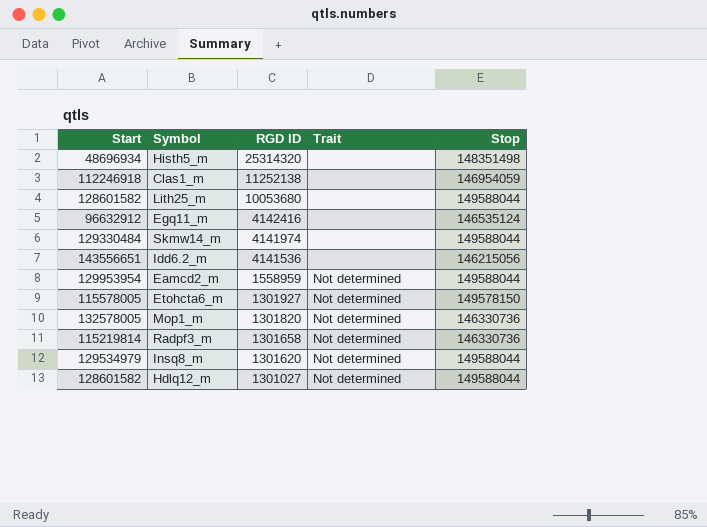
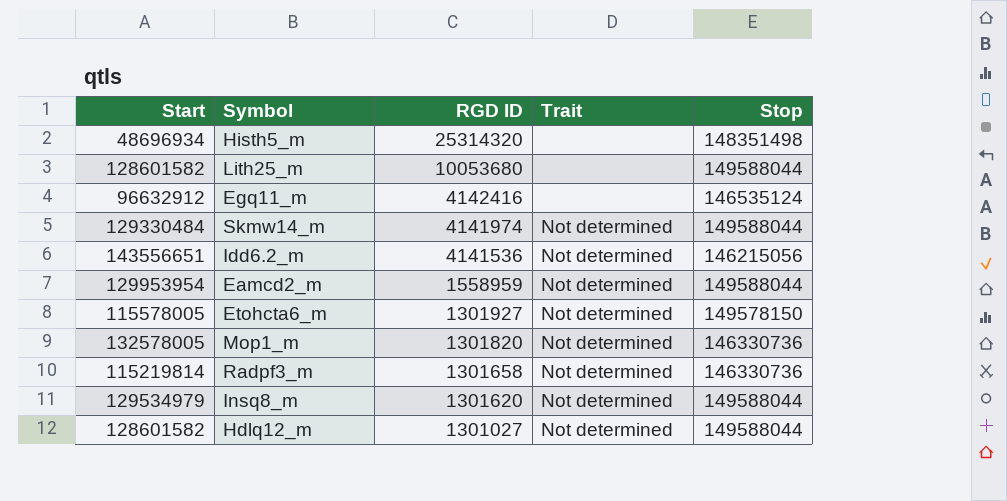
row Clas1_m: 112246918 | 11252138 | none | 146954059 -> none
Skmw14_m | Trait: none -> Not determined
Idd6.2_m | Trait: none -> Not determined

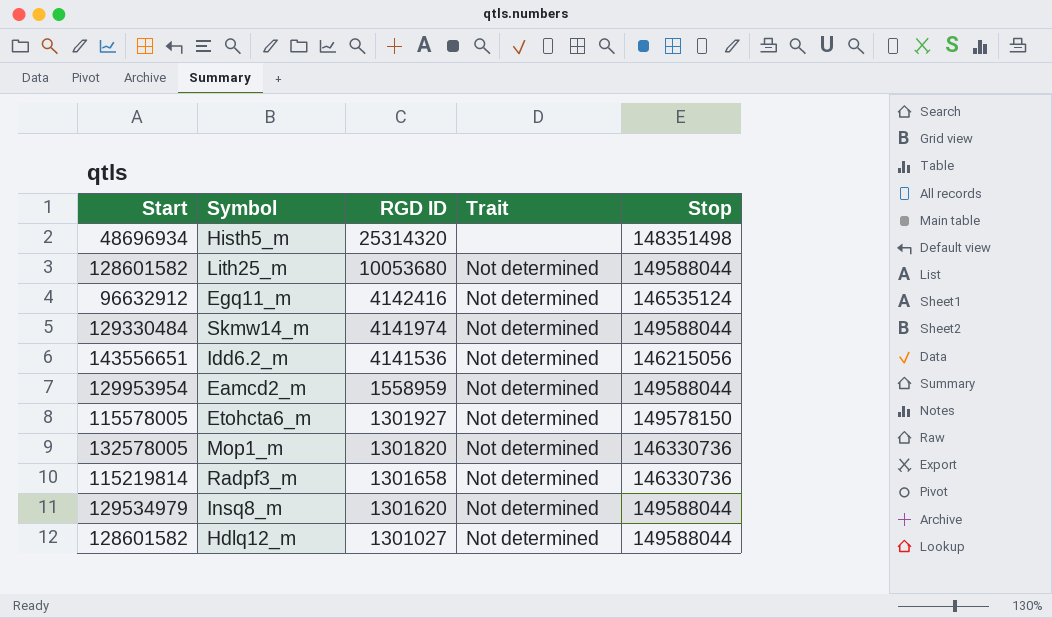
Lith25_m | Trait: none -> Not determined
Egq11_m | Trait: none -> Not determined

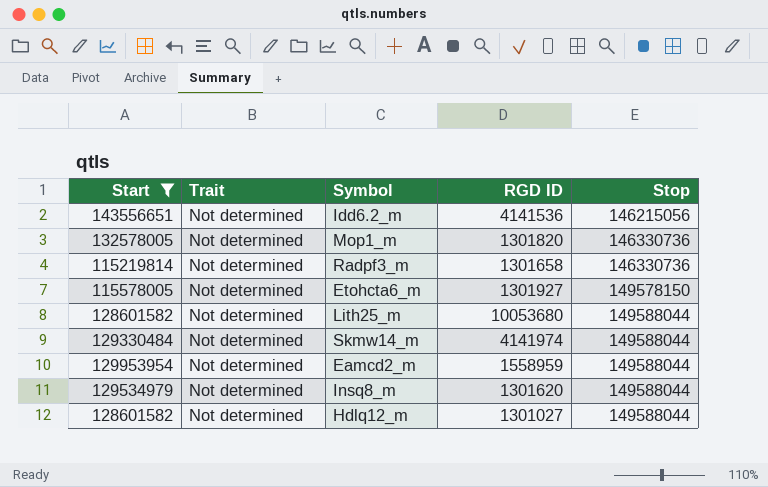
filter: none -> Start >= 115219814
row order: RGD ID descending -> Stop ascending
column Trait | position: 4 -> 2

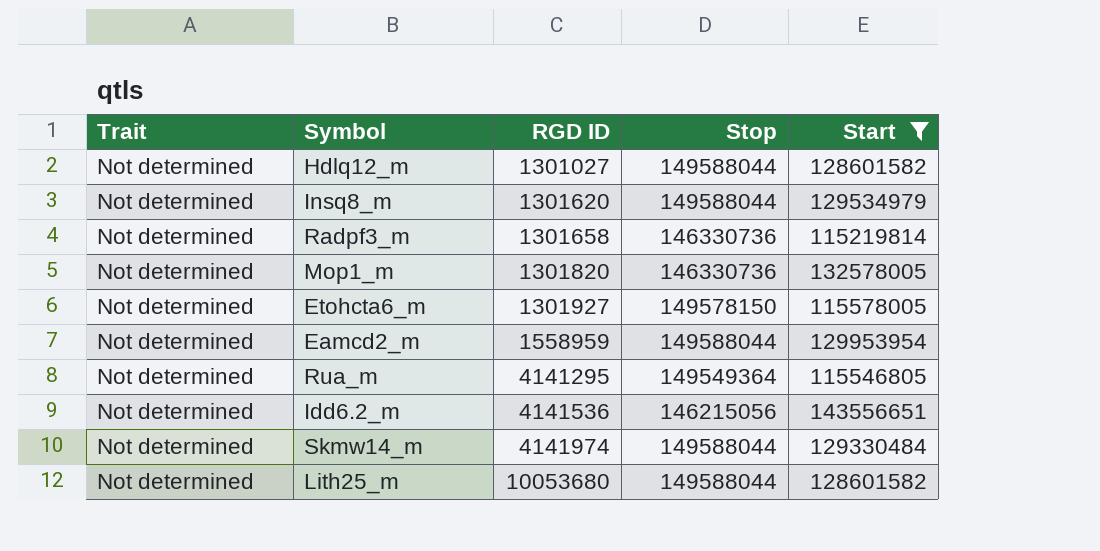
row order: Stop ascending -> RGD ID ascending
column Start | position: 1 -> 5
row Rua_m: none -> Not determined | 4141295 | 149549364 | 115546805

